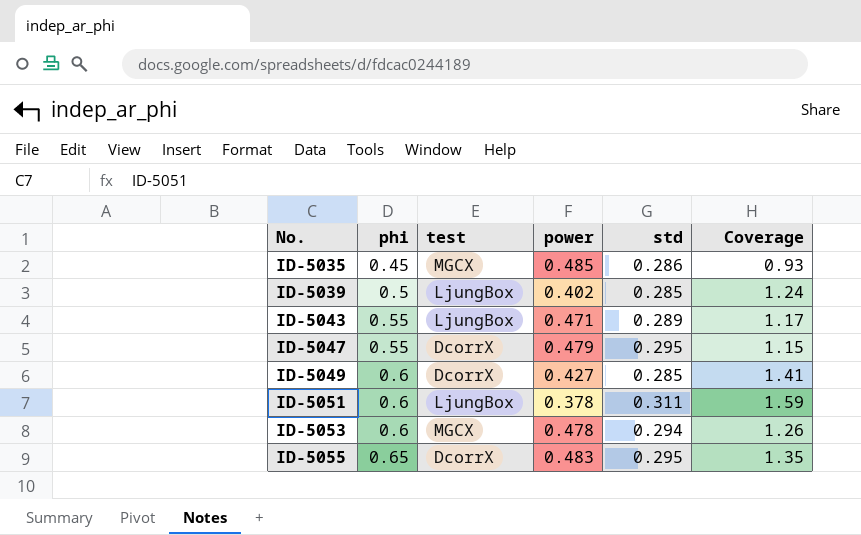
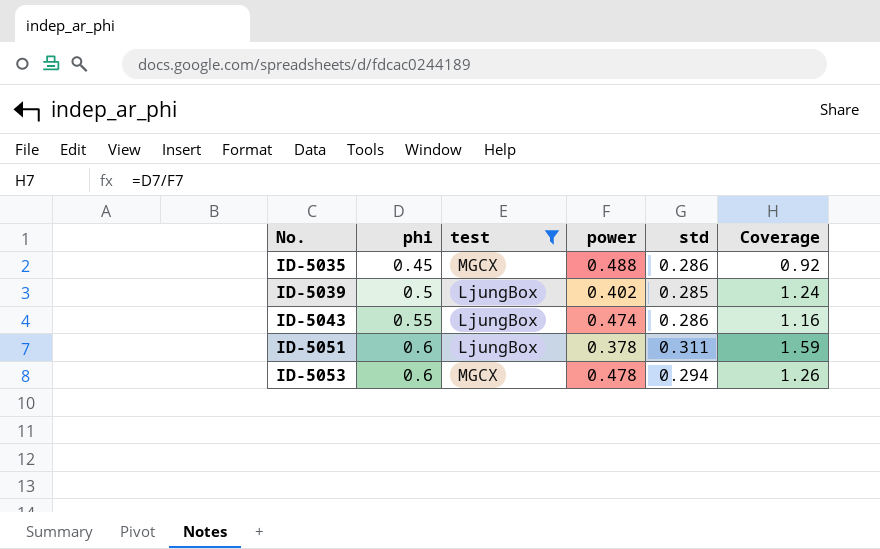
filter: none -> test != DcorrX
ID-5035 | power: 0.485 -> 0.488
ID-5035 | Coverage: 0.93 -> 0.92
ID-5043 | power: 0.471 -> 0.474
ID-5043 | std: 0.289 -> 0.286
ID-5043 | Coverage: 1.17 -> 1.16

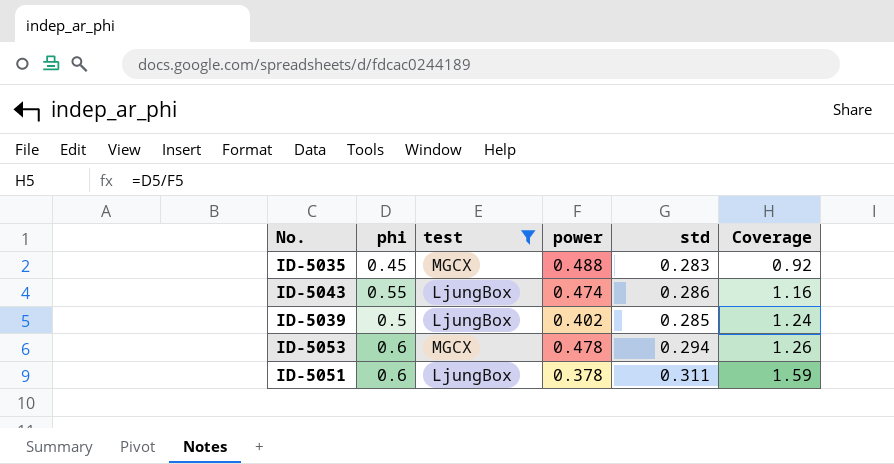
row order: No. ascending -> Coverage ascending
ID-5035 | std: 0.286 -> 0.283

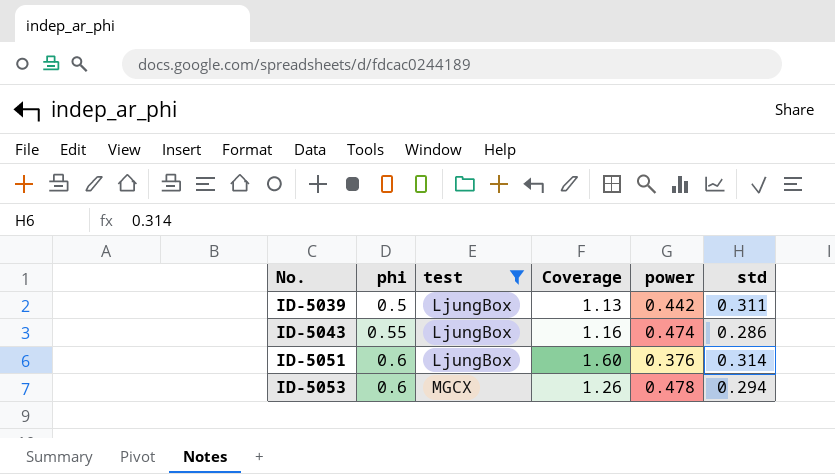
row order: Coverage ascending -> No. ascending
column Coverage | position: 6 -> 4
row ID-5035: 0.45 | MGCX | 0.488 | 0.283 | 0.92 -> none
ID-5039 | Coverage: 1.24 -> 1.13
ID-5039 | power: 0.402 -> 0.442
ID-5039 | std: 0.285 -> 0.311
ID-5051 | Coverage: 1.59 -> 1.60
ID-5051 | power: 0.378 -> 0.376
ID-5051 | std: 0.311 -> 0.314

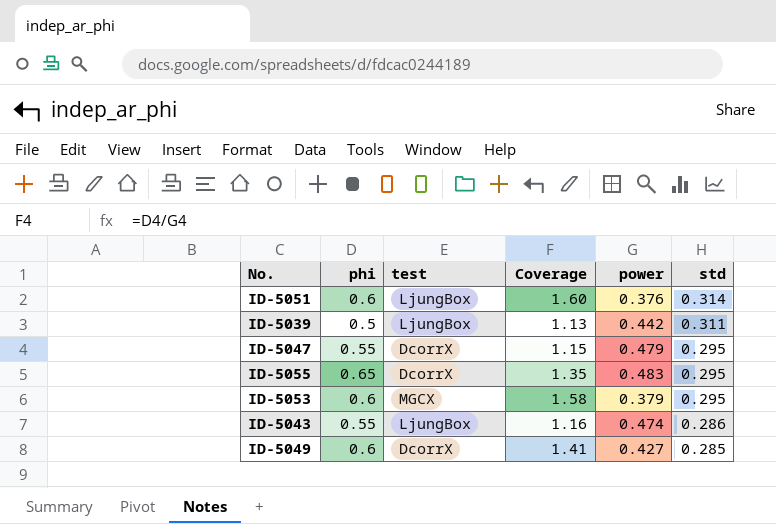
filter: test != DcorrX -> none
row order: No. ascending -> std descending
ID-5053 | Coverage: 1.26 -> 1.58
ID-5053 | power: 0.478 -> 0.379
ID-5053 | std: 0.294 -> 0.295

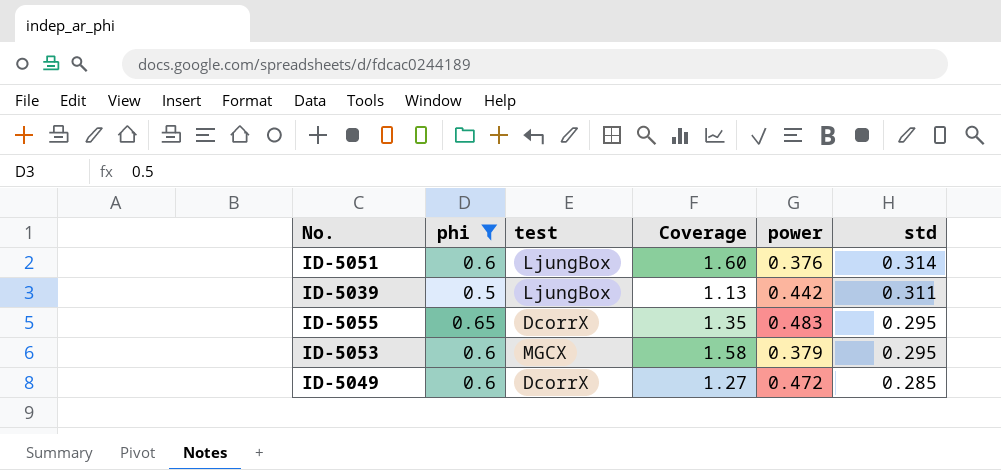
filter: none -> phi != 0.55
ID-5049 | Coverage: 1.41 -> 1.27
ID-5049 | power: 0.427 -> 0.472

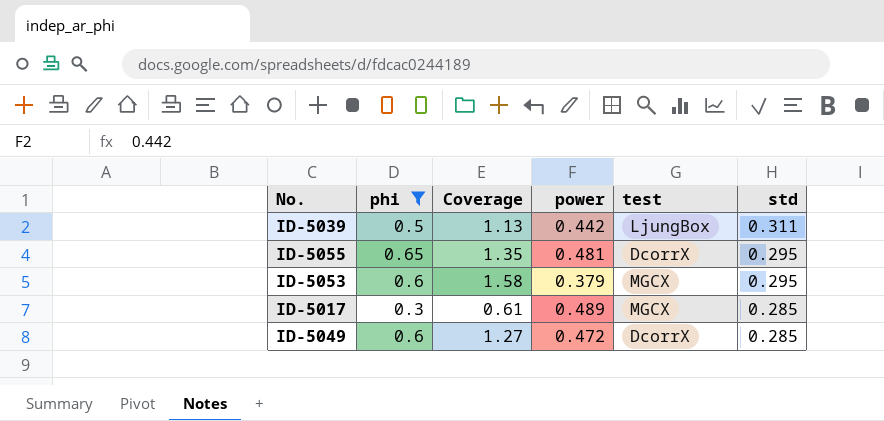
column test | position: 3 -> 5
row ID-5051: 0.6 | LjungBox | 1.60 | 0.376 | 0.314 -> none
ID-5055 | power: 0.483 -> 0.481
row ID-5017: none -> 0.3 | 0.61 | 0.489 | MGCX | 0.285

